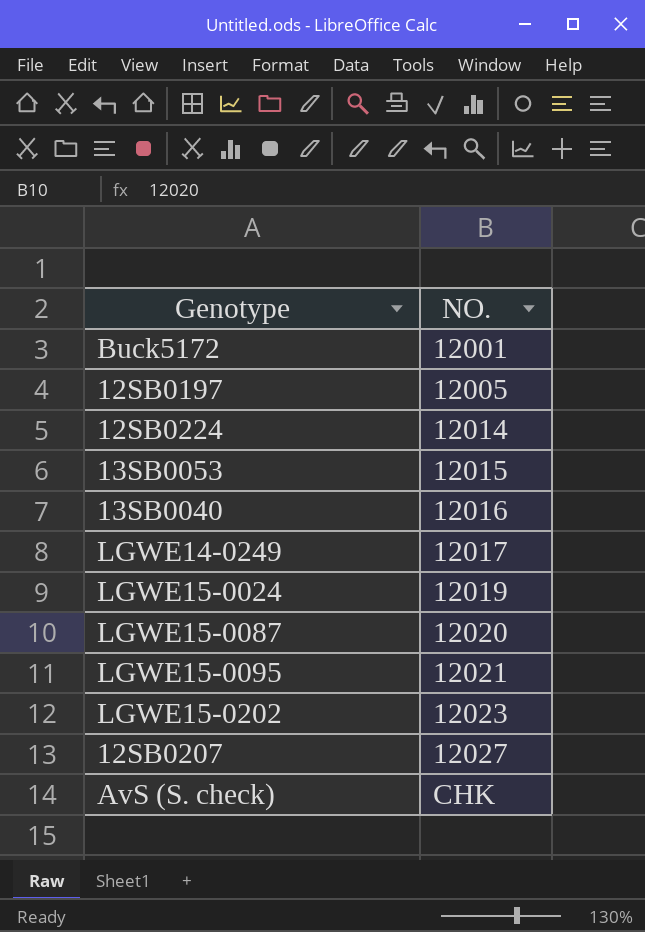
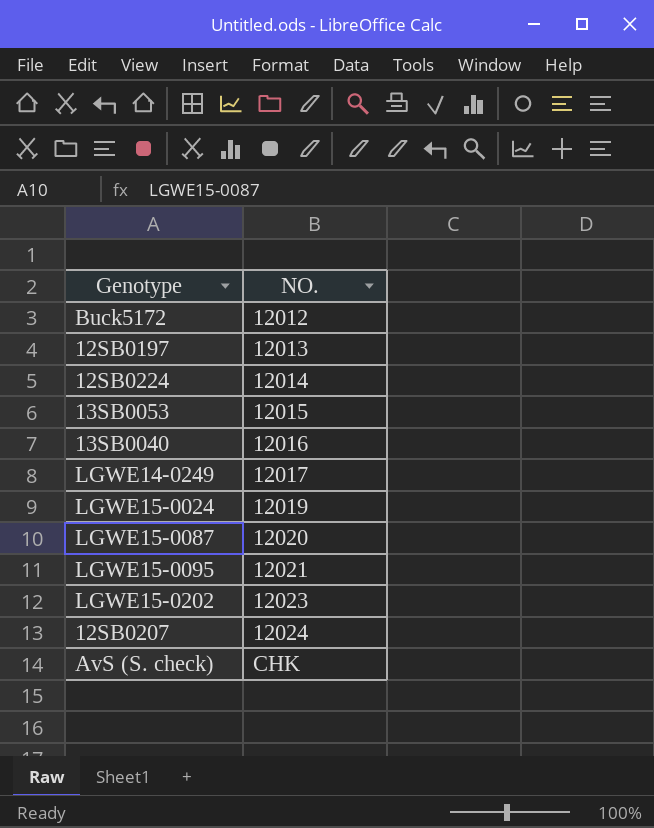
Buck5172 | NO.: 12001 -> 12012
12SB0197 | NO.: 12005 -> 12013
12SB0207 | NO.: 12027 -> 12024

